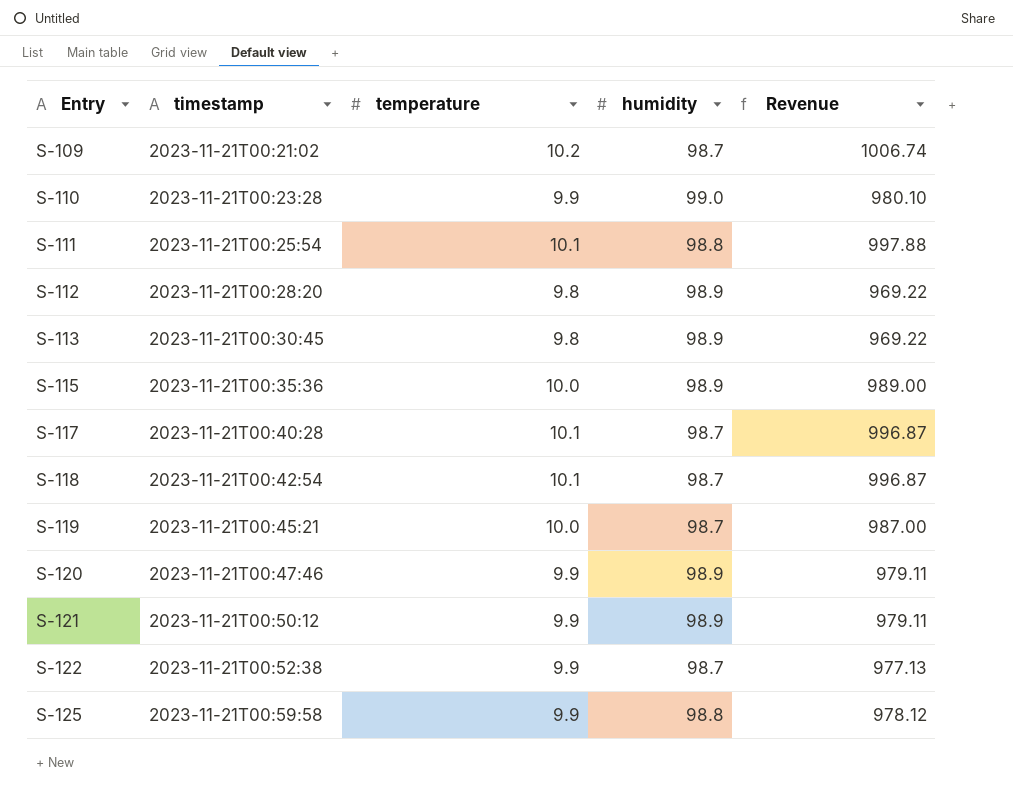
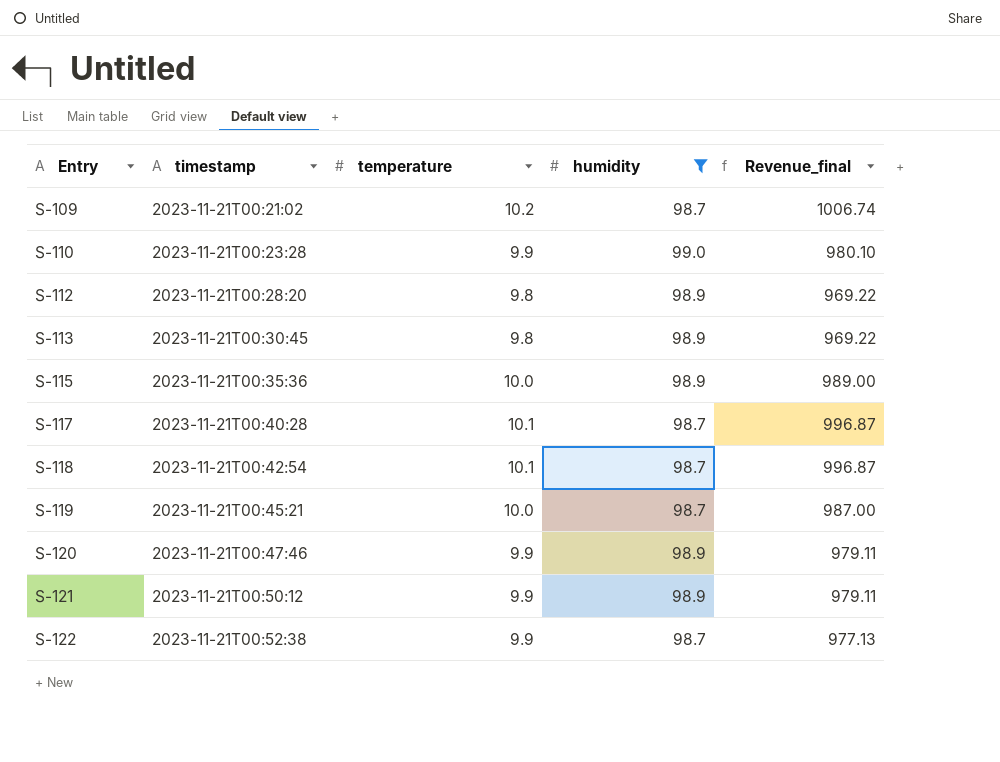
filter: none -> humidity != 98.8
column name: Revenue -> Revenue_final

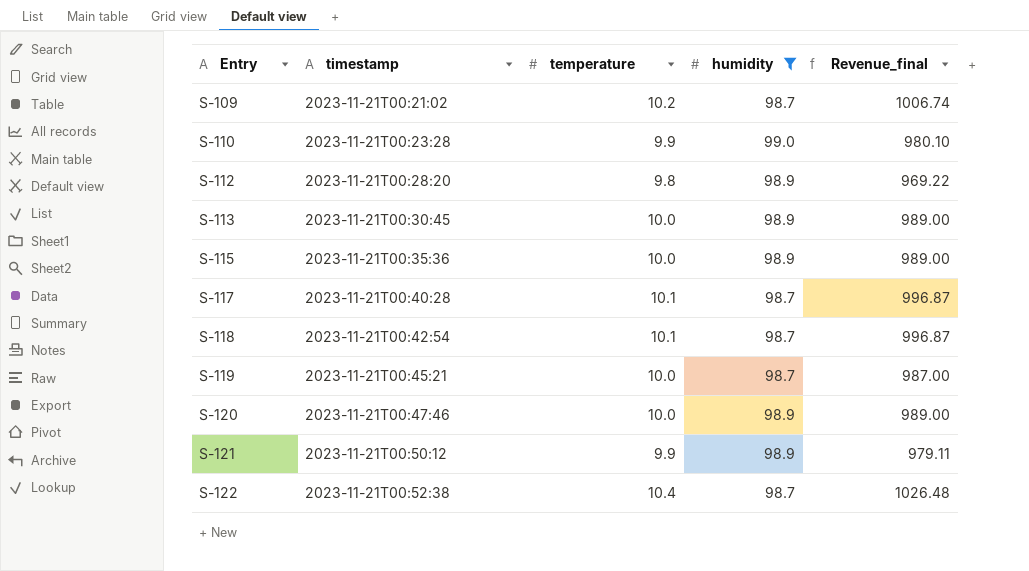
S-113 | temperature: 9.8 -> 10.0
S-113 | Revenue_final: 969.22 -> 989.00
S-120 | temperature: 9.9 -> 10.0
S-120 | Revenue_final: 979.11 -> 989.00
S-122 | temperature: 9.9 -> 10.4
S-122 | Revenue_final: 977.13 -> 1026.48

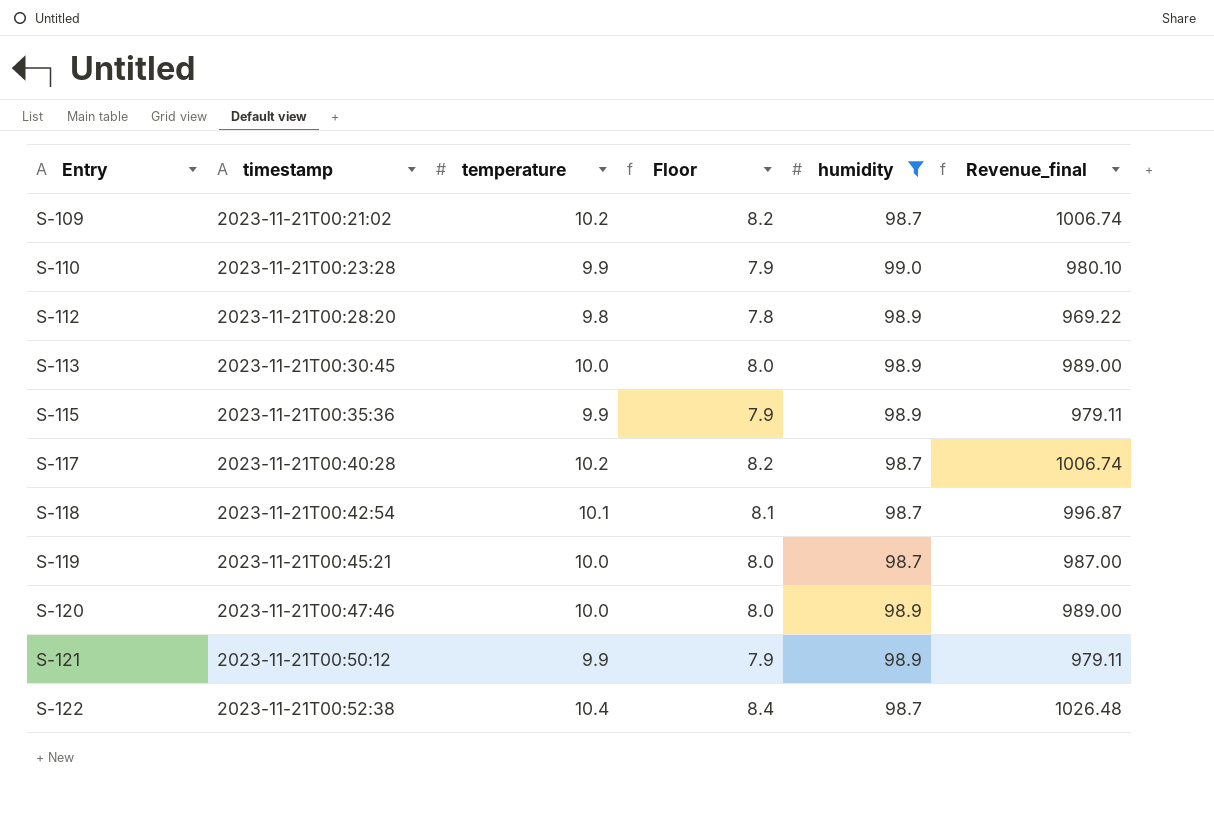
column Floor | formula: none -> [temperature] - 2
S-115 | temperature: 10.0 -> 9.9
S-115 | Revenue_final: 989.00 -> 979.11
S-117 | temperature: 10.1 -> 10.2
S-117 | Revenue_final: 996.87 -> 1006.74

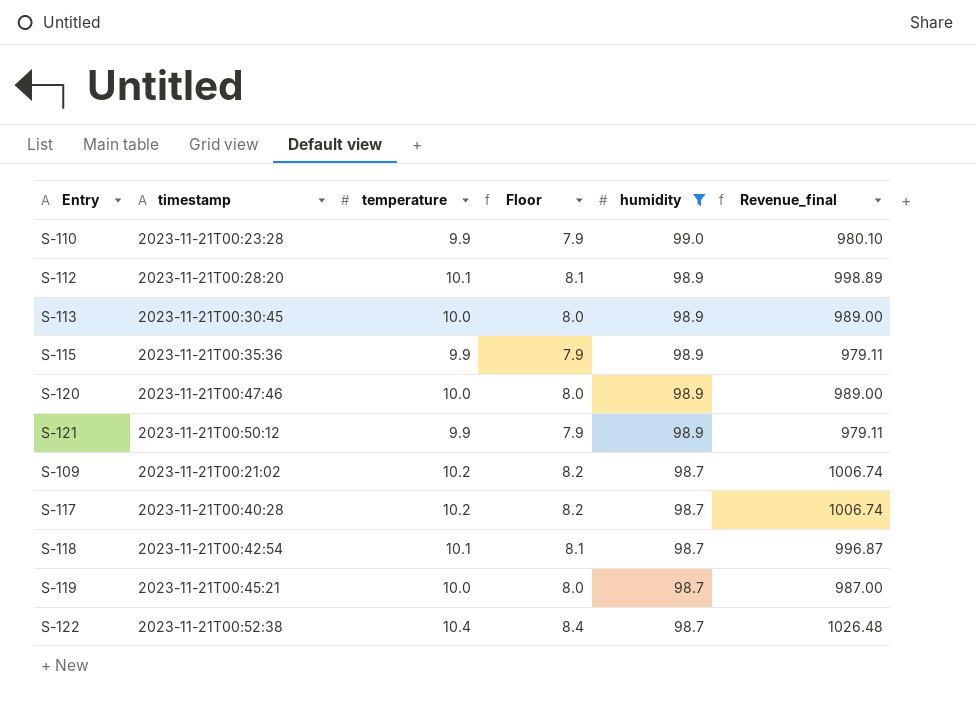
row order: Entry ascending -> humidity descending
S-112 | temperature: 9.8 -> 10.1
S-112 | Floor: 7.8 -> 8.1
S-112 | Revenue_final: 969.22 -> 998.89

